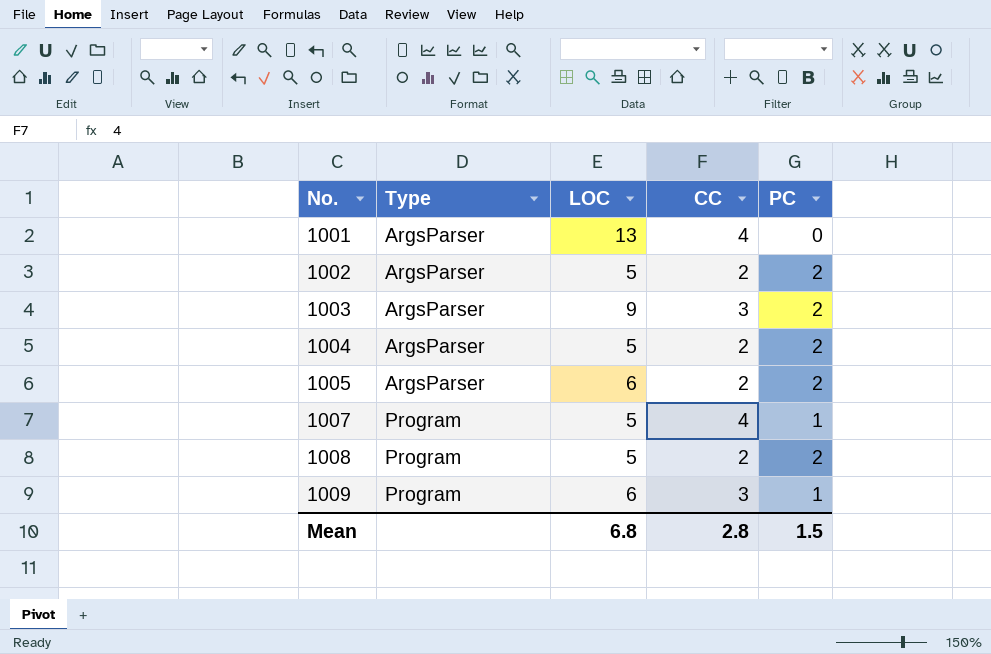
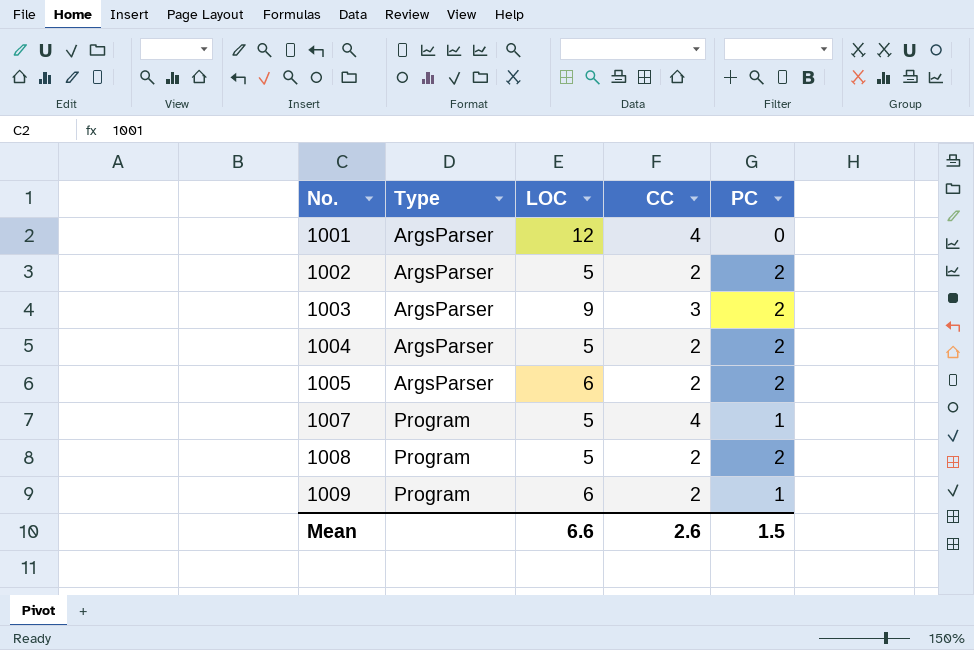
1001 | LOC: 13 -> 12
1009 | CC: 3 -> 2
Mean | LOC: 6.8 -> 6.6
Mean | CC: 2.8 -> 2.6

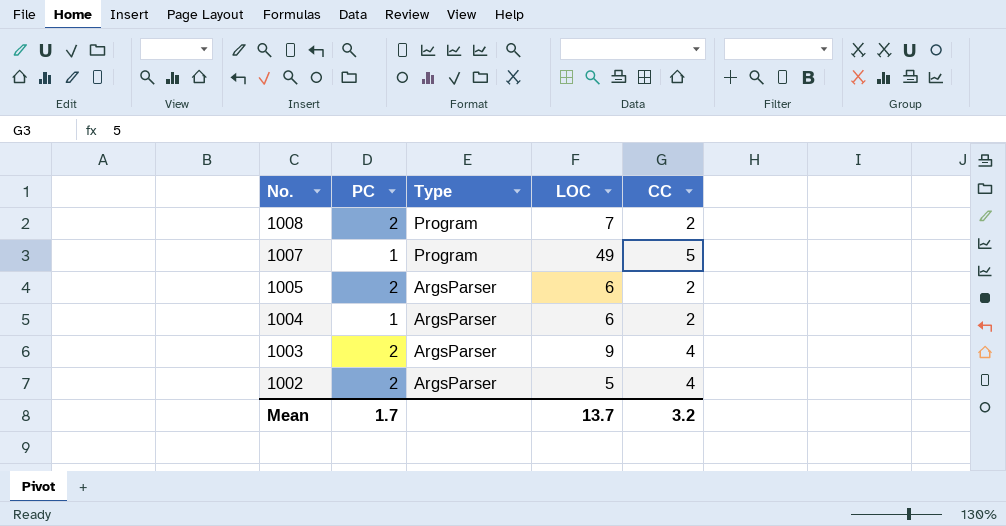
row order: No. ascending -> No. descending
column PC | position: 5 -> 2
row 1001: ArgsParser | 12 | 4 | 0 -> none
row 1009: Program | 6 | 2 | 1 -> none
1008 | LOC: 5 -> 7
1007 | LOC: 5 -> 49
1007 | CC: 4 -> 5
1004 | PC: 2 -> 1
1004 | LOC: 5 -> 6
1003 | CC: 3 -> 4
1002 | CC: 2 -> 4
Mean | PC: 1.5 -> 1.7
Mean | LOC: 6.6 -> 13.7
Mean | CC: 2.6 -> 3.2

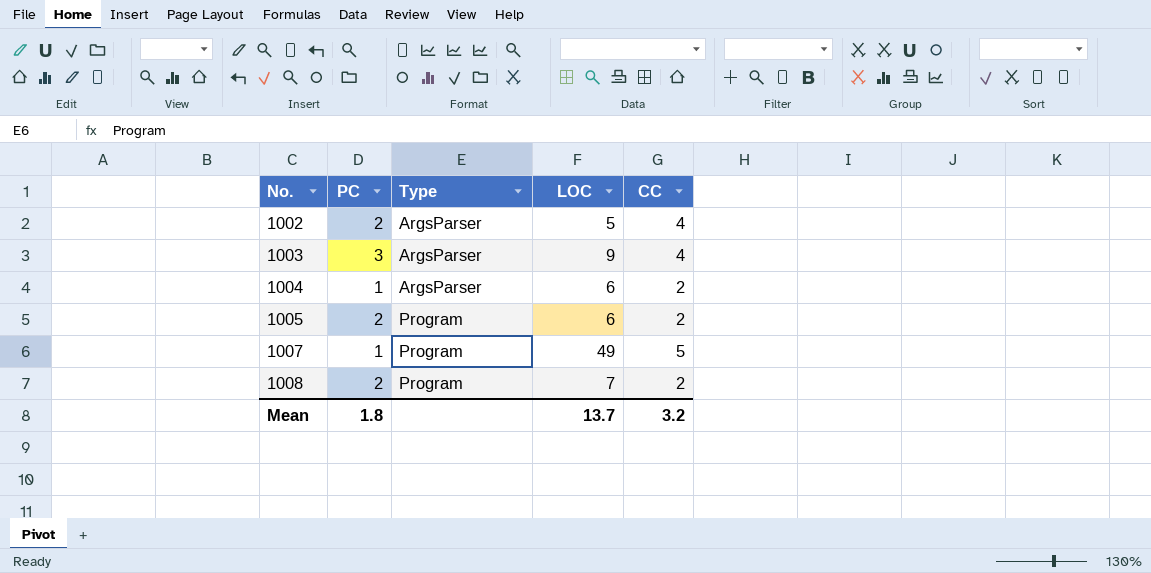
row order: No. descending -> No. ascending
1003 | PC: 2 -> 3
1005 | Type: ArgsParser -> Program
Mean | PC: 1.7 -> 1.8

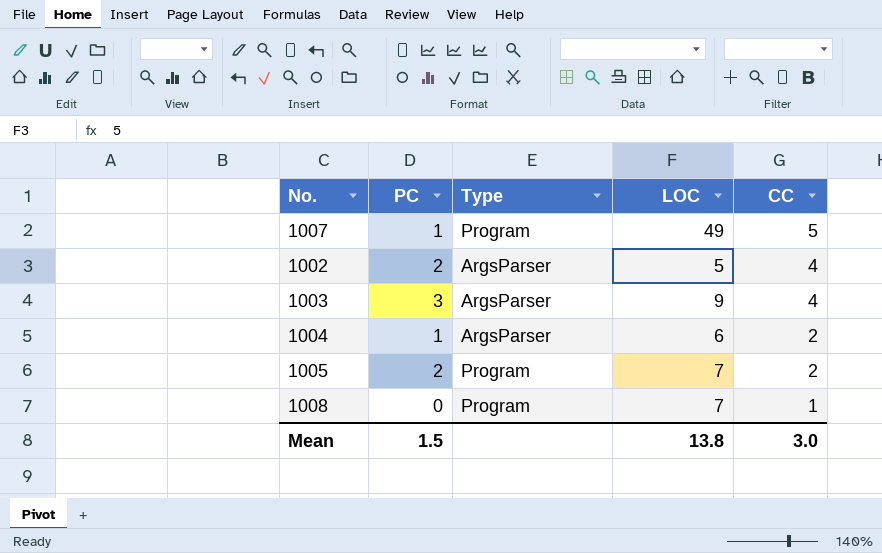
row order: No. ascending -> CC descending
1005 | LOC: 6 -> 7
1008 | PC: 2 -> 0
1008 | CC: 2 -> 1
Mean | PC: 1.8 -> 1.5
Mean | LOC: 13.7 -> 13.8
Mean | CC: 3.2 -> 3.0

